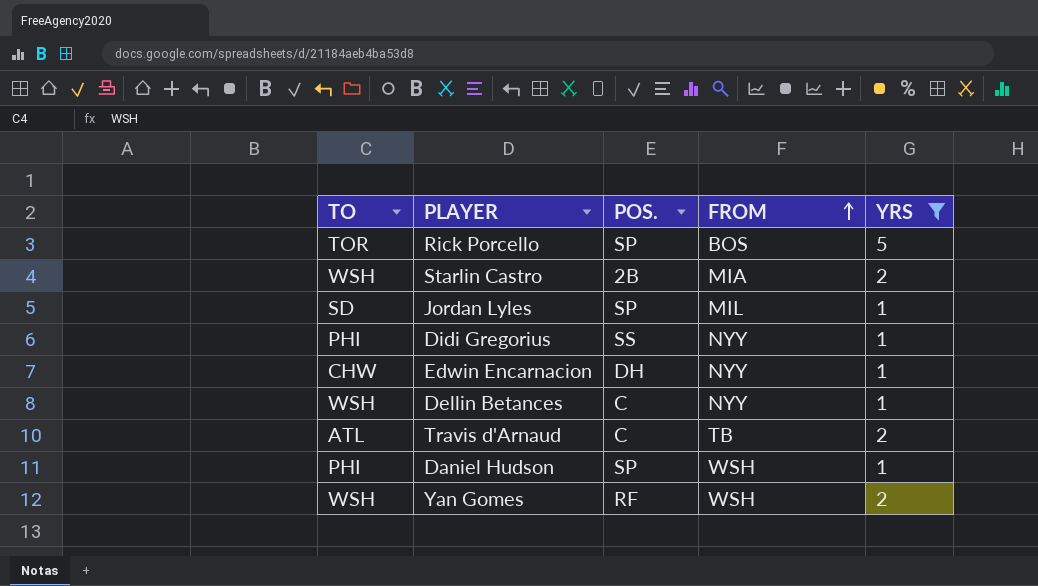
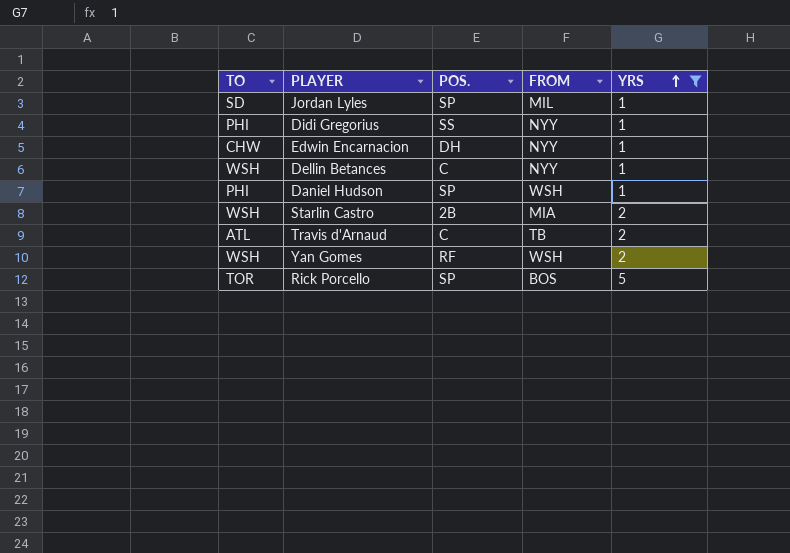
row order: FROM ascending -> YRS ascending

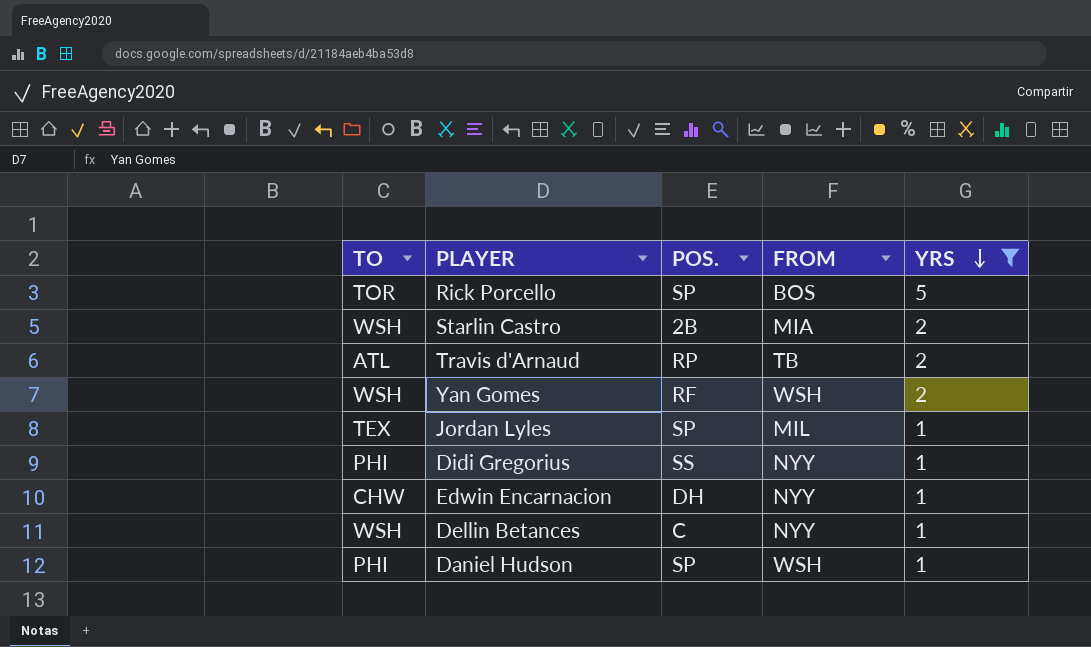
row order: YRS ascending -> YRS descending
Travis d'Arnaud | POS.: C -> RP
Jordan Lyles | TO: SD -> TEX

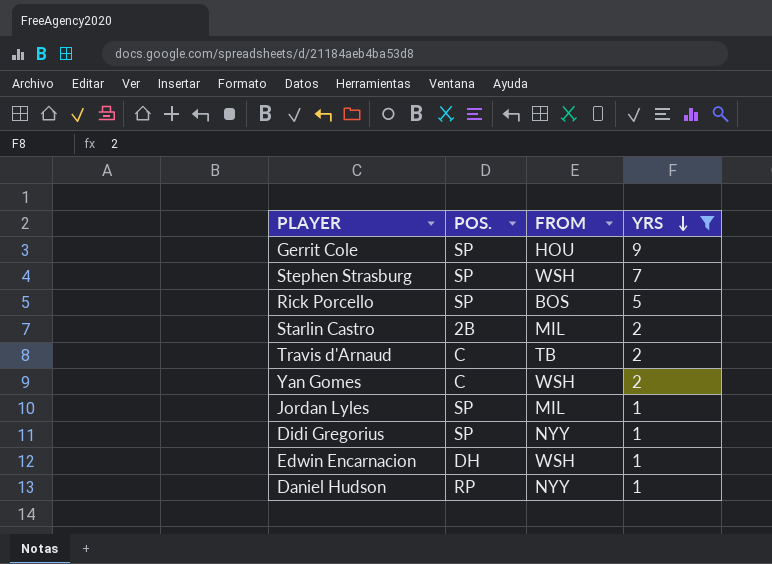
column TO | position: 1 -> none
row Dellin Betances: WSH | C | NYY | 1 -> none
row Gerrit Cole: none -> SP | HOU | 9
row Stephen Strasburg: none -> SP | WSH | 7
Starlin Castro | FROM: MIA -> MIL
Travis d'Arnaud | POS.: RP -> C
Yan Gomes | POS.: RF -> C
Didi Gregorius | POS.: SS -> SP
Edwin Encarnacion | FROM: NYY -> WSH
Daniel Hudson | POS.: SP -> RP
Daniel Hudson | FROM: WSH -> NYY

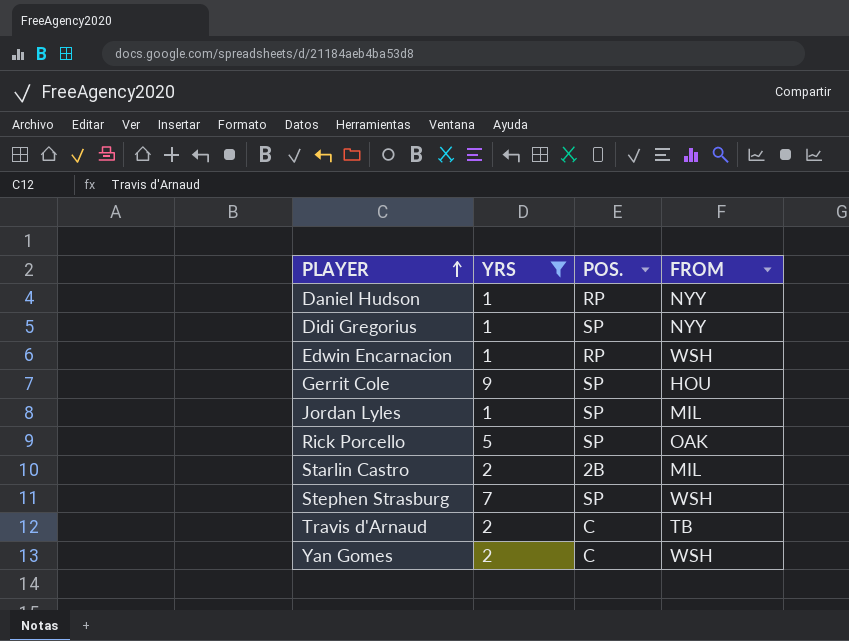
row order: YRS descending -> PLAYER ascending
column YRS | position: 4 -> 2
Edwin Encarnacion | POS.: DH -> RP
Rick Porcello | FROM: BOS -> OAK

